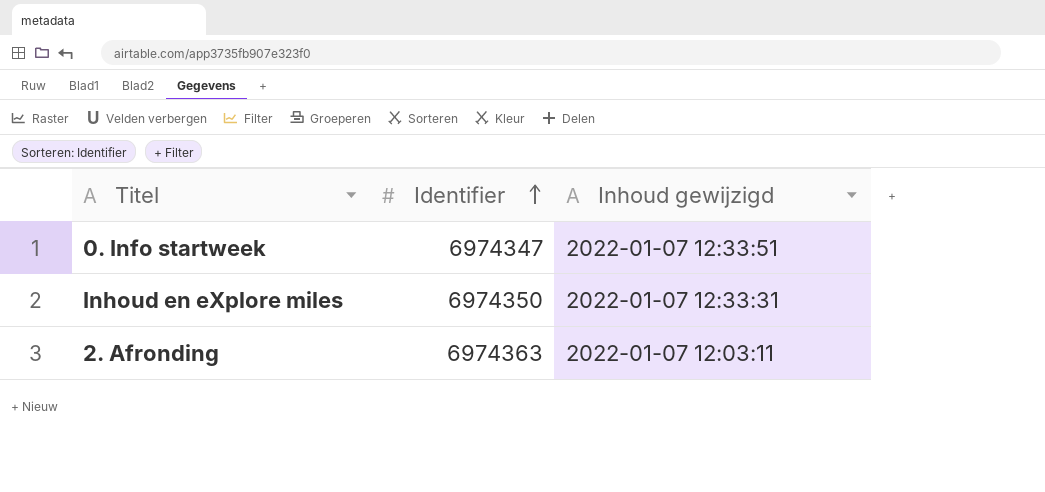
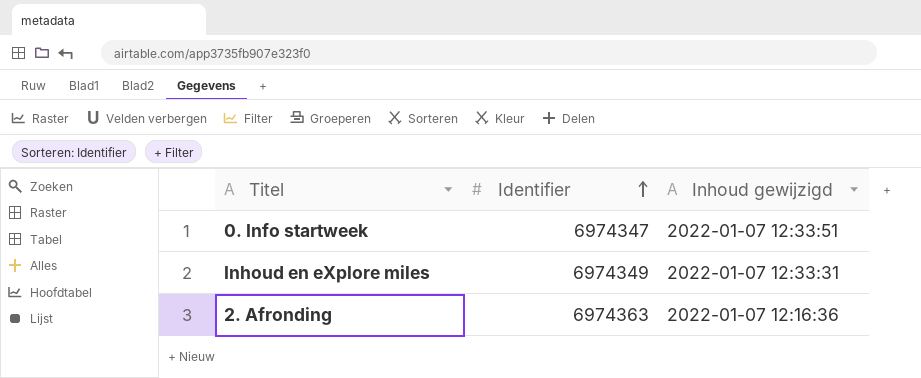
Inhoud en eXplore miles | Identifier: 6974350 -> 6974349
2. Afronding | Inhoud gewijzigd: 2022-01-07 12:03:11 -> 2022-01-07 12:16:36

